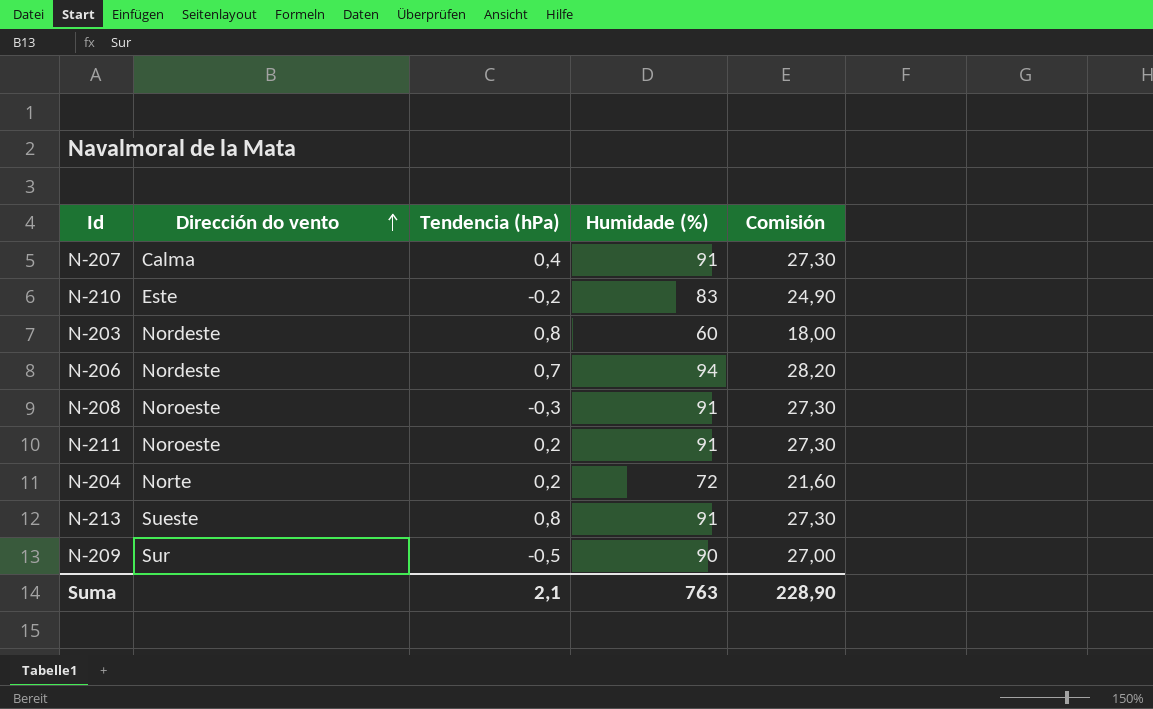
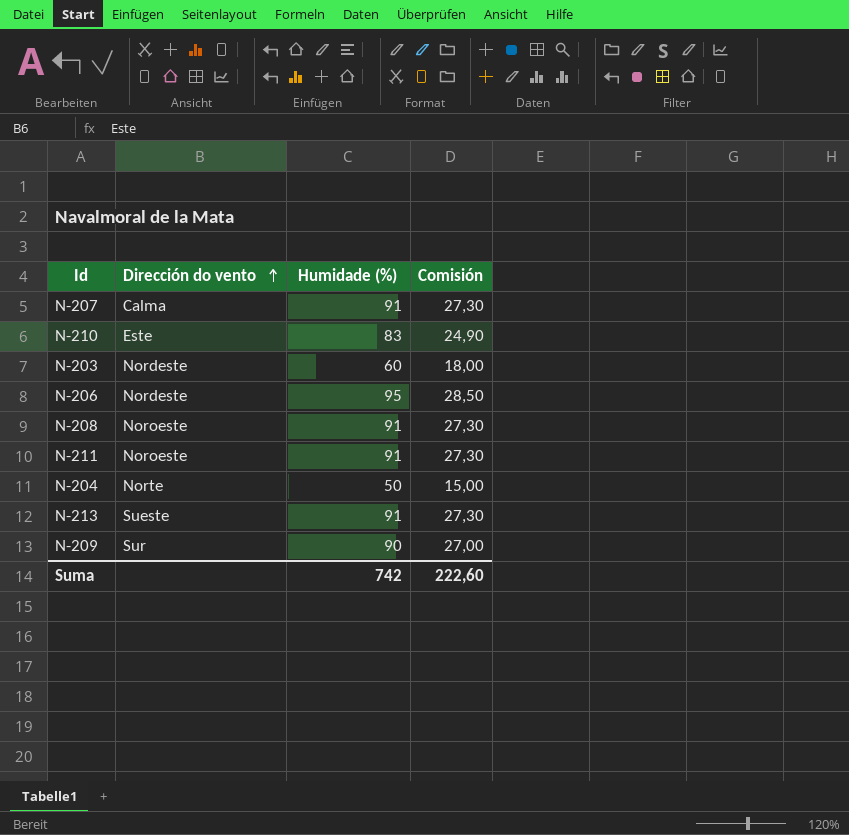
column Tendencia (hPa) | position: 3 -> none
N-206 | Humidade (%): 94 -> 95
N-206 | Comisión: 28,20 -> 28,50
N-204 | Humidade (%): 72 -> 50
N-204 | Comisión: 21,60 -> 15,00
Suma | Humidade (%): 763 -> 742
Suma | Comisión: 228,90 -> 222,60

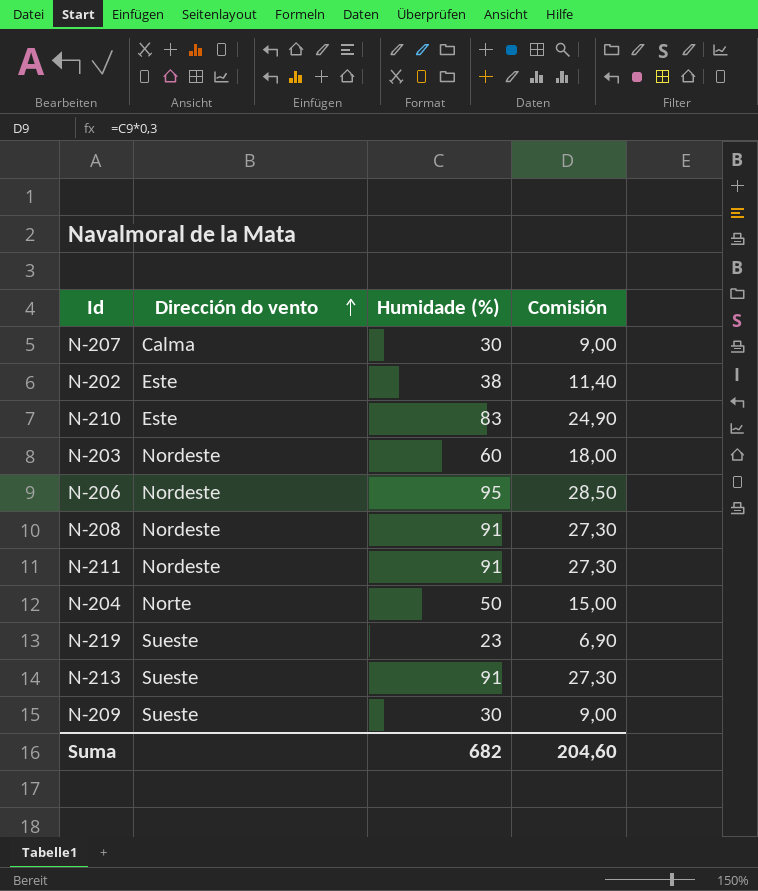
N-207 | Humidade (%): 91 -> 30
N-207 | Comisión: 27,30 -> 9,00
row N-202: none -> Este | 38 | 11,40
N-208 | Dirección do vento: Noroeste -> Nordeste
N-211 | Dirección do vento: Noroeste -> Nordeste
row N-219: none -> Sueste | 23 | 6,90
N-209 | Dirección do vento: Sur -> Sueste
N-209 | Humidade (%): 90 -> 30
N-209 | Comisión: 27,00 -> 9,00
Suma | Humidade (%): 742 -> 682
Suma | Comisión: 222,60 -> 204,60

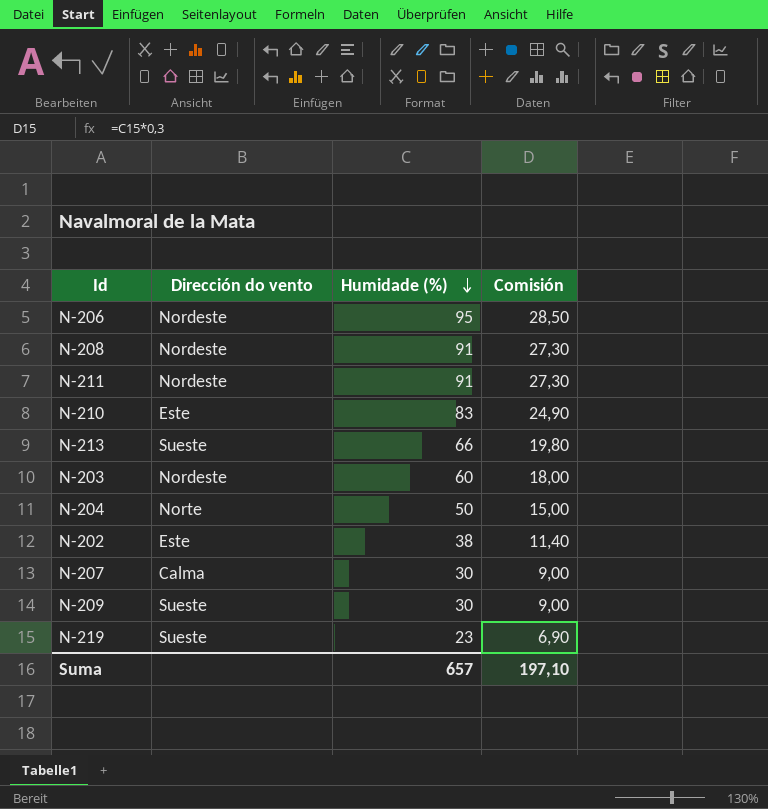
row order: Dirección do vento ascending -> Humidade (%) descending
N-213 | Humidade (%): 91 -> 66
N-213 | Comisión: 27,30 -> 19,80
Suma | Humidade (%): 682 -> 657
Suma | Comisión: 204,60 -> 197,10

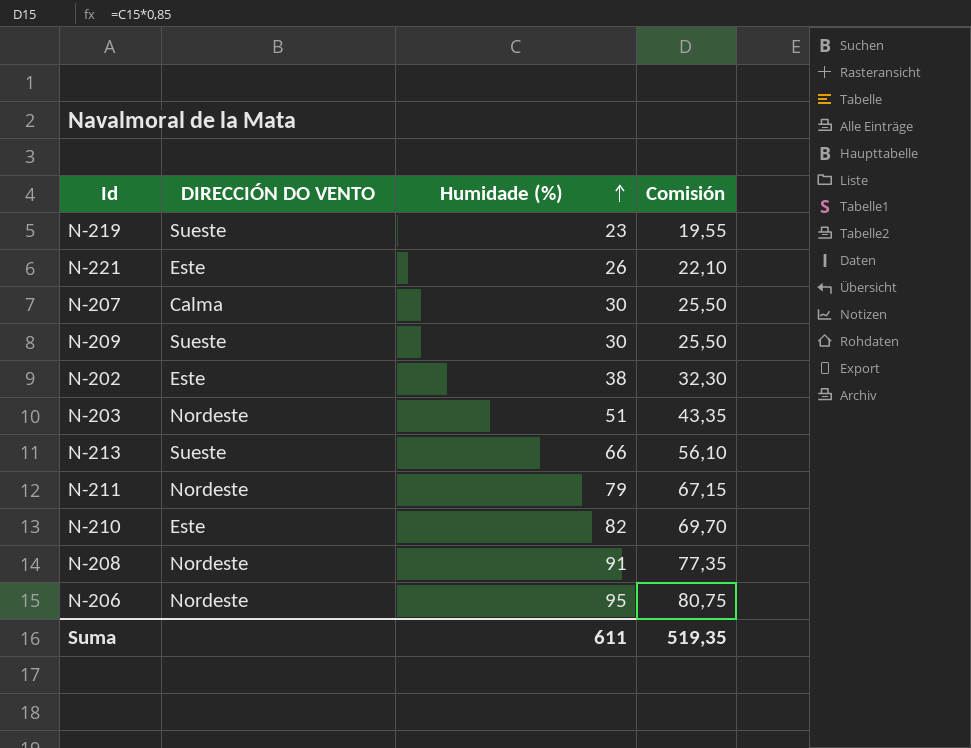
row order: Humidade (%) descending -> Humidade (%) ascending
column name: Dirección do vento -> DIRECCIÓN DO VENTO
column Comisión | formula: [Humidade (%)] * 0,3 -> [Humidade (%)] * 0,85
row N-204: Norte | 50 | 15,00 -> none
row N-221: none -> Este | 26 | 22,10
N-203 | Humidade (%): 60 -> 51
N-211 | Humidade (%): 91 -> 79
N-210 | Humidade (%): 83 -> 82
Suma | Humidade (%): 657 -> 611
Suma | Comisión: 197,10 -> 519,35

